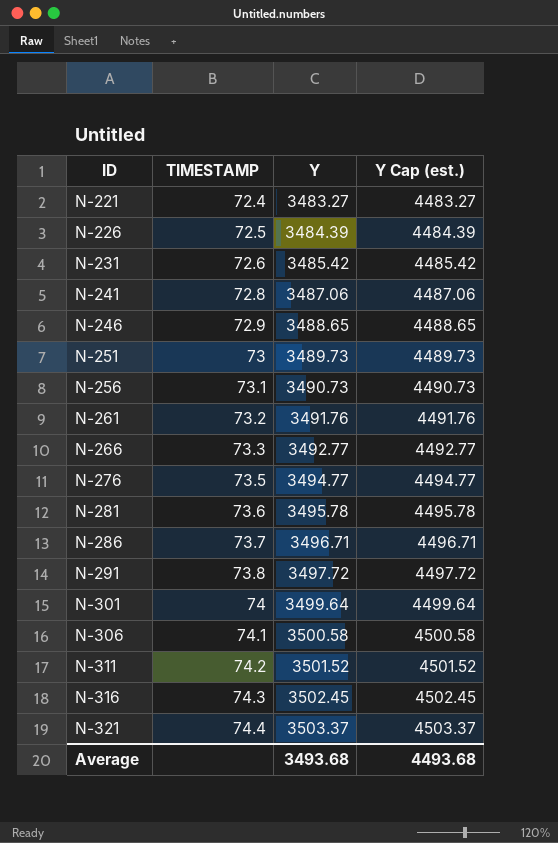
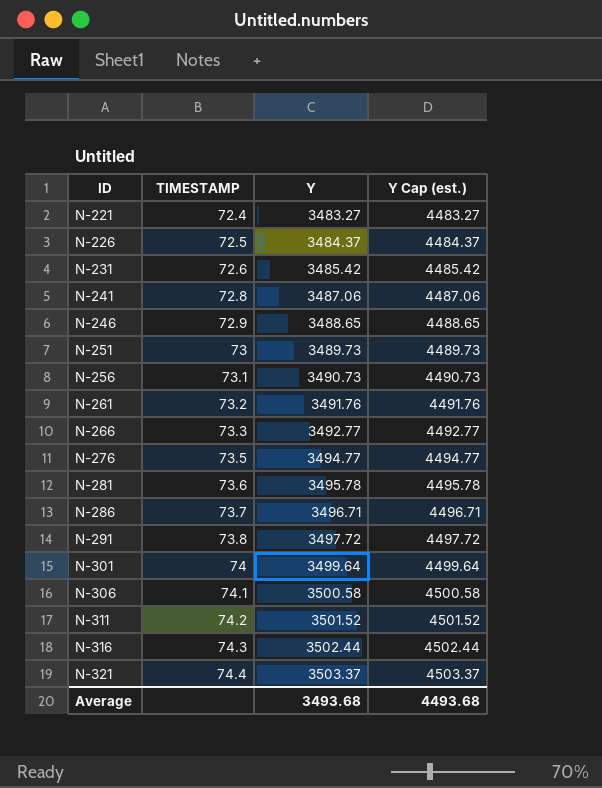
N-226 | Y: 3484.39 -> 3484.37
N-226 | Y Cap (est.): 4484.39 -> 4484.37
N-316 | Y: 3502.45 -> 3502.44
N-316 | Y Cap (est.): 4502.45 -> 4502.44

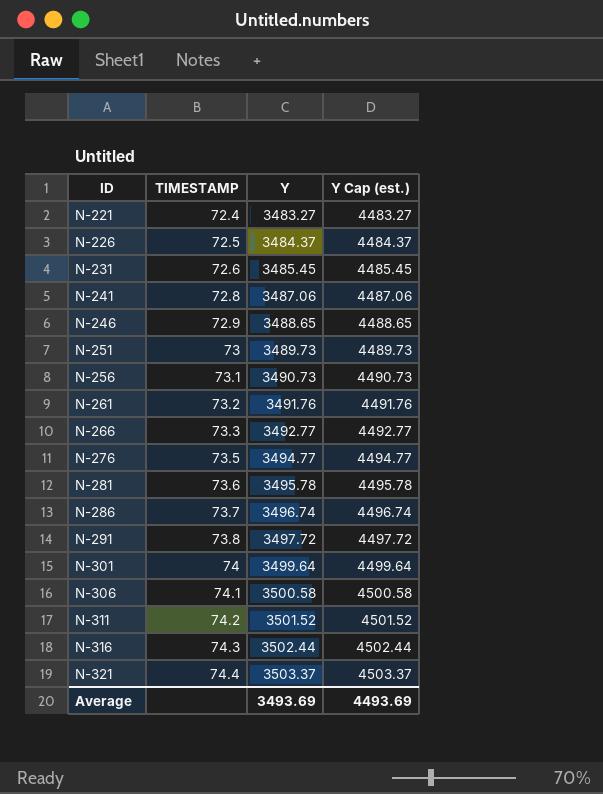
N-231 | Y: 3485.42 -> 3485.45
N-231 | Y Cap (est.): 4485.42 -> 4485.45
N-286 | Y: 3496.71 -> 3496.74
N-286 | Y Cap (est.): 4496.71 -> 4496.74
Average | Y: 3493.68 -> 3493.69
Average | Y Cap (est.): 4493.68 -> 4493.69

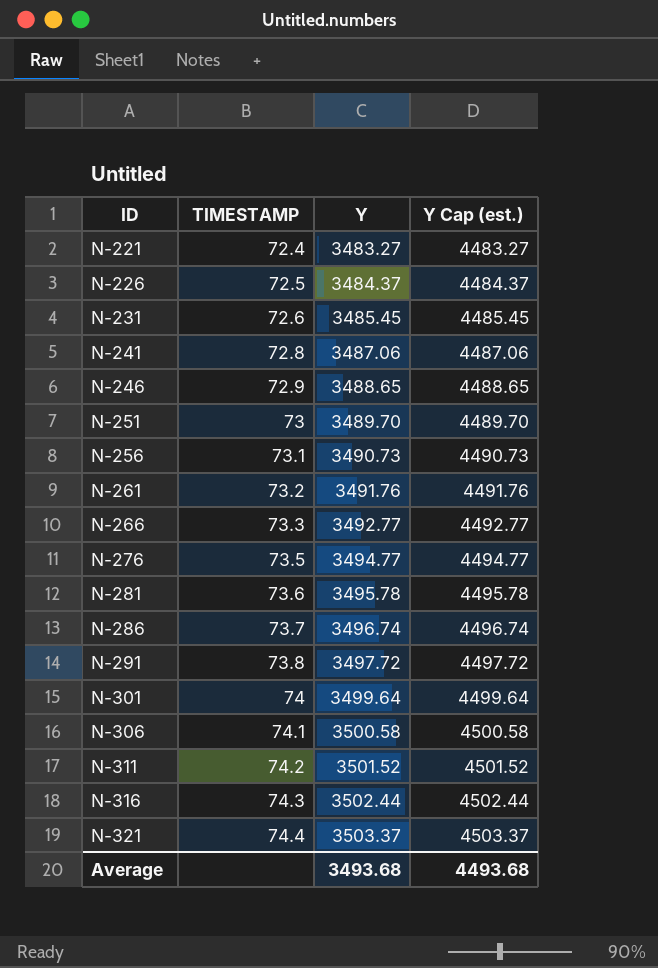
N-251 | Y: 3489.73 -> 3489.70
N-251 | Y Cap (est.): 4489.73 -> 4489.70
Average | Y: 3493.69 -> 3493.68
Average | Y Cap (est.): 4493.69 -> 4493.68

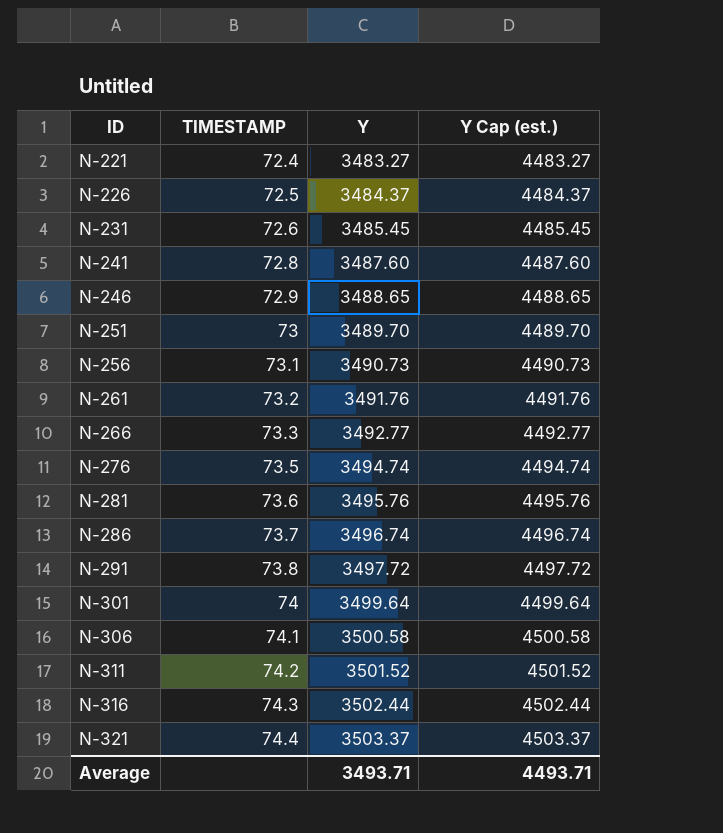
N-241 | Y: 3487.06 -> 3487.60
N-241 | Y Cap (est.): 4487.06 -> 4487.60
N-276 | Y: 3494.77 -> 3494.74
N-276 | Y Cap (est.): 4494.77 -> 4494.74
N-281 | Y: 3495.78 -> 3495.76
N-281 | Y Cap (est.): 4495.78 -> 4495.76
Average | Y: 3493.68 -> 3493.71
Average | Y Cap (est.): 4493.68 -> 4493.71

